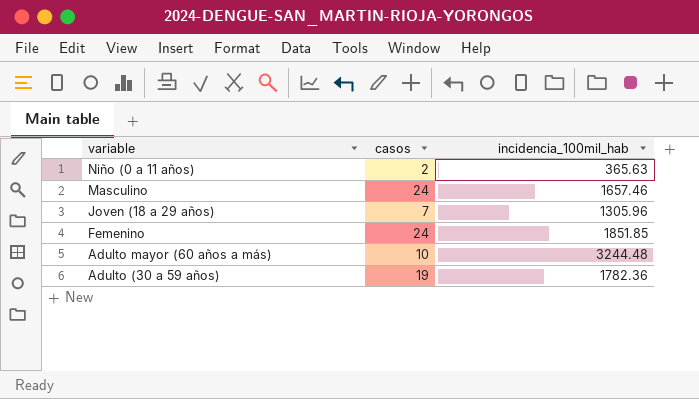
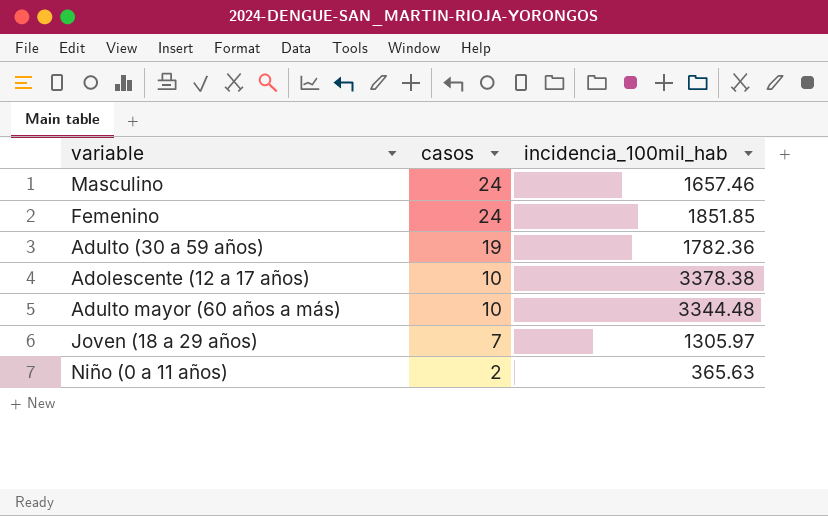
row order: variable descending -> casos descending
row Adolescente (12 a 17 años): none -> 10 | 3378.38
Adulto mayor (60 años a más) | incidencia_100mil_hab: 3244.48 -> 3344.48
Joven (18 a 29 años) | incidencia_100mil_hab: 1305.96 -> 1305.97

